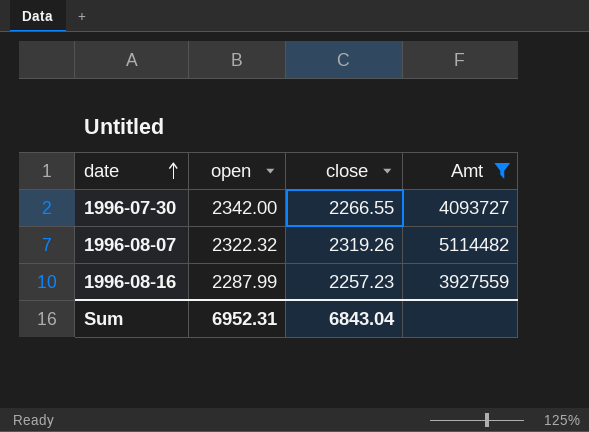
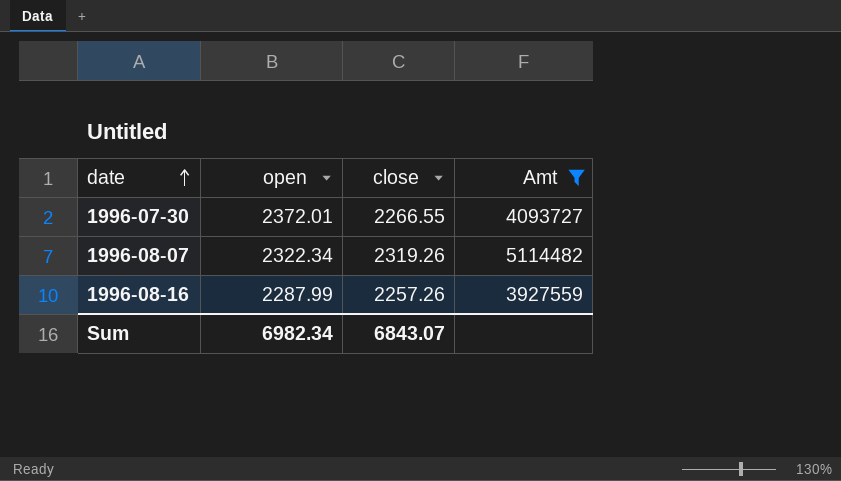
1996-07-30 | open: 2342.00 -> 2372.01
1996-08-07 | open: 2322.32 -> 2322.34
1996-08-16 | close: 2257.23 -> 2257.26
Sum | open: 6952.31 -> 6982.34
Sum | close: 6843.04 -> 6843.07

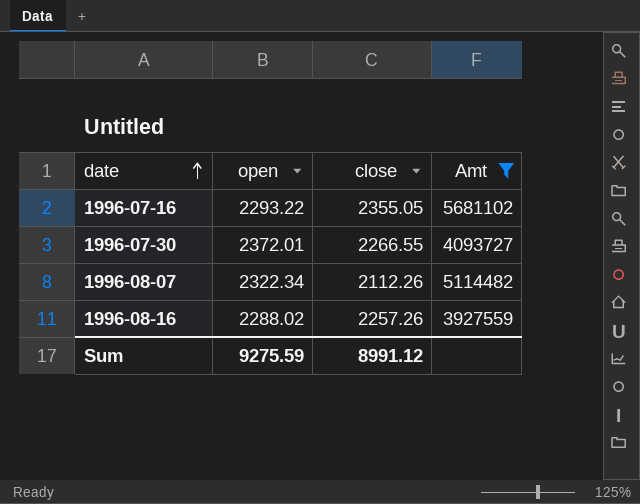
row 1996-07-16: none -> 2293.22 | 2355.05 | 5681102
1996-08-07 | close: 2319.26 -> 2112.26
1996-08-16 | open: 2287.99 -> 2288.02
Sum | open: 6982.34 -> 9275.59
Sum | close: 6843.07 -> 8991.12

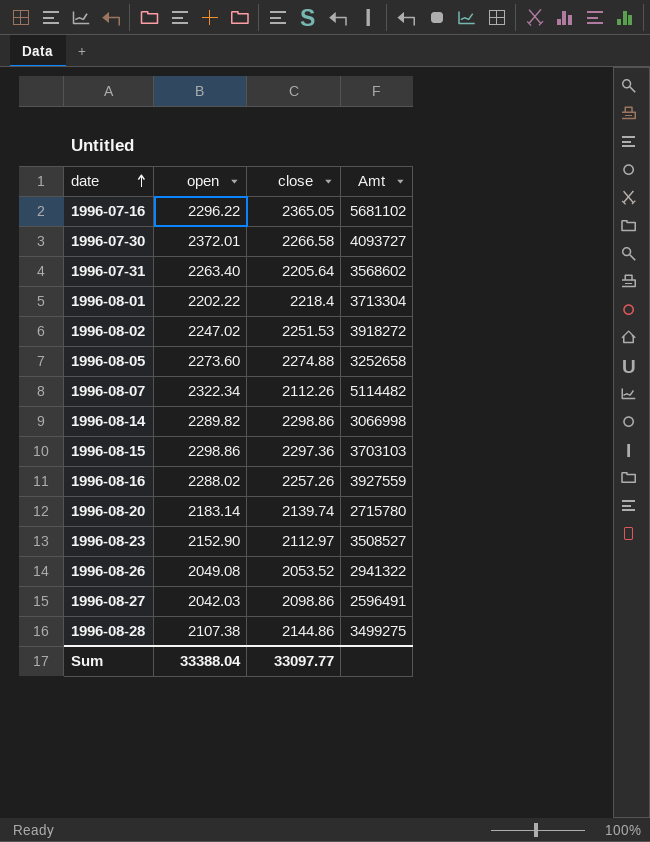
filter: Amt >= 3927559 -> none
1996-07-16 | open: 2293.22 -> 2296.22
1996-07-16 | close: 2355.05 -> 2365.05
1996-07-30 | close: 2266.55 -> 2266.58
Sum | open: 9275.59 -> 33388.04
Sum | close: 8991.12 -> 33097.77

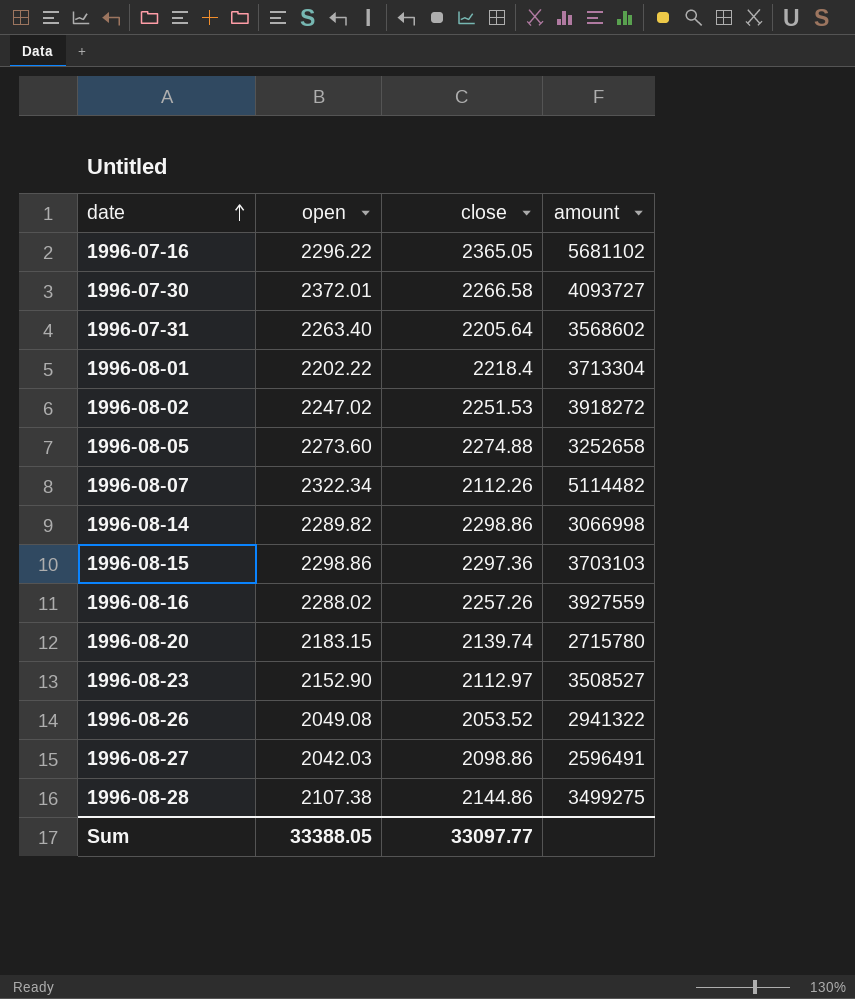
column name: Amt -> amount
1996-08-20 | open: 2183.14 -> 2183.15
Sum | open: 33388.04 -> 33388.05

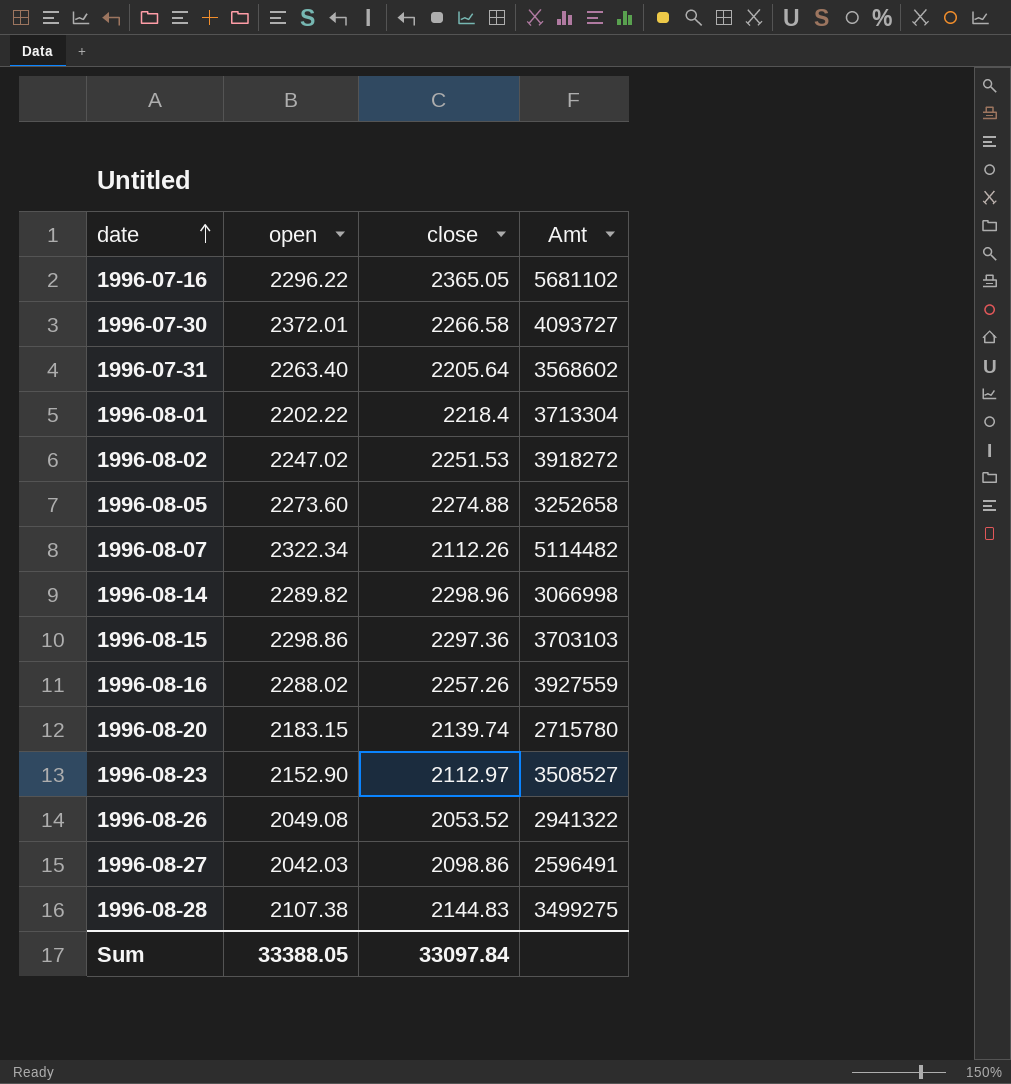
column name: amount -> Amt
1996-08-14 | close: 2298.86 -> 2298.96
1996-08-28 | close: 2144.86 -> 2144.83
Sum | close: 33097.77 -> 33097.84

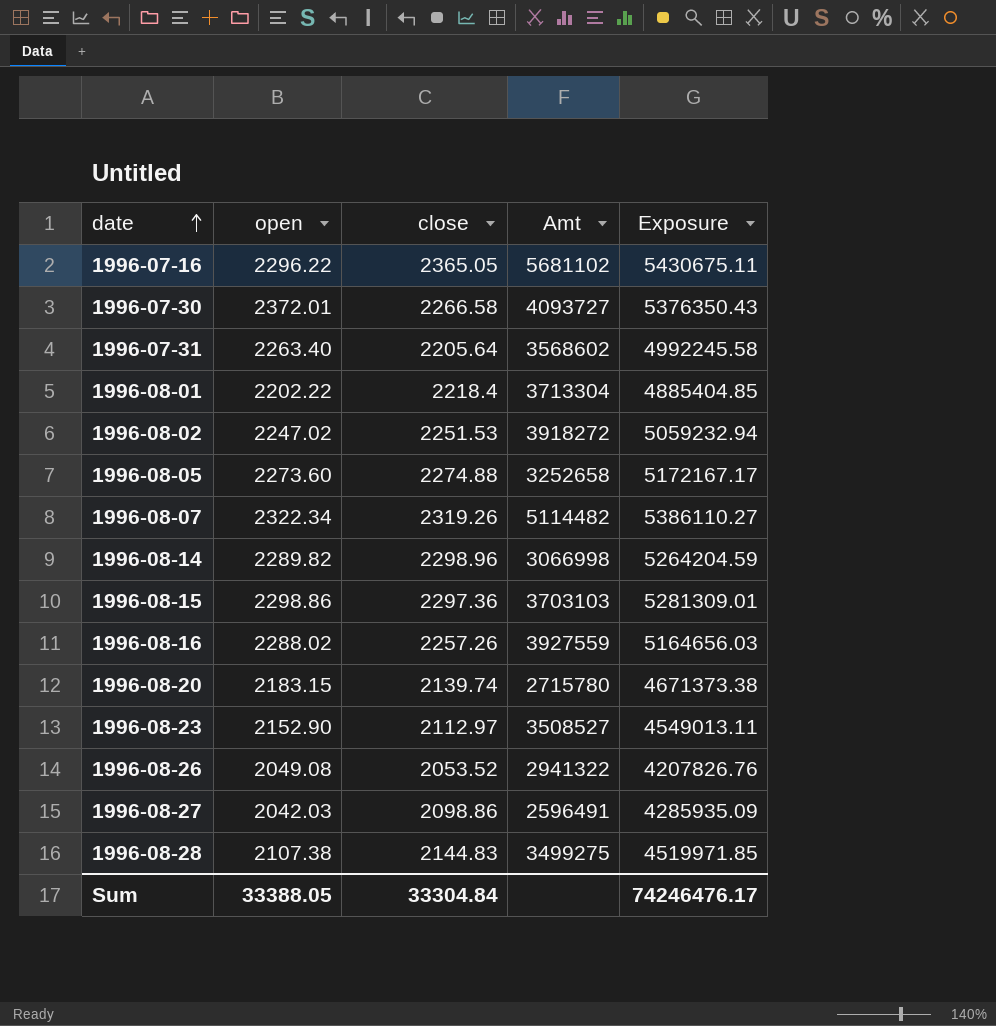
column Exposure | formula: none -> [open] * [close]
1996-08-07 | close: 2112.26 -> 2319.26
Sum | close: 33097.84 -> 33304.84

